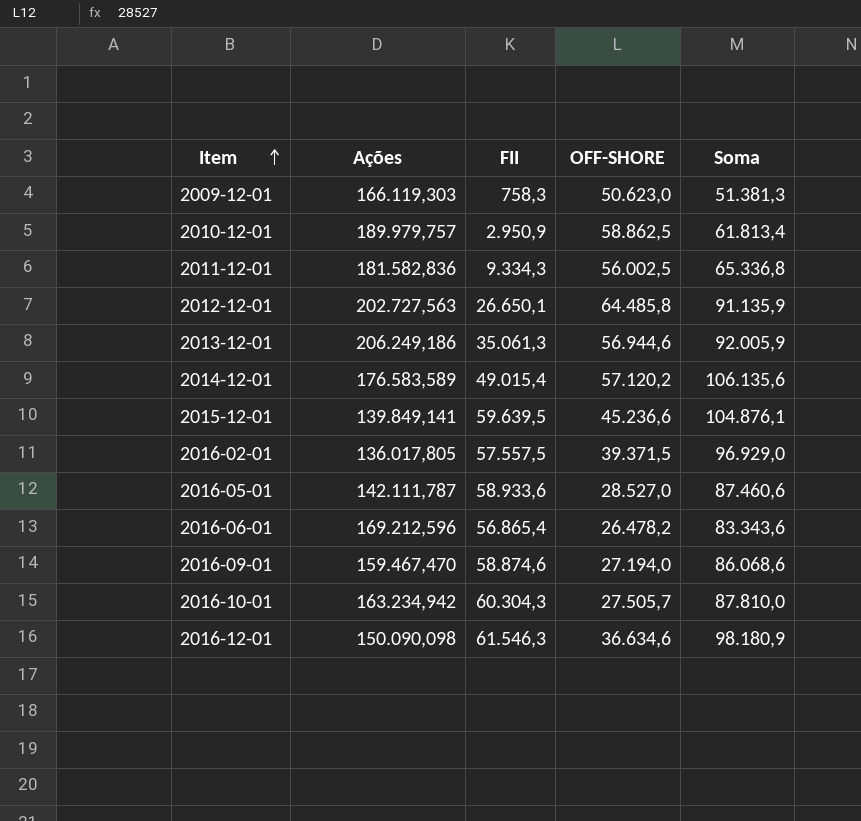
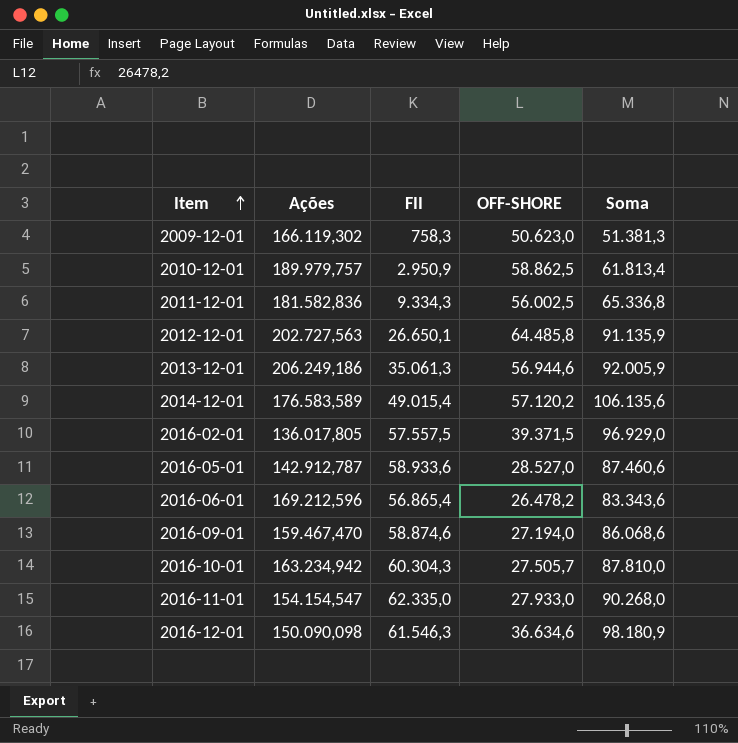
row 2015-12-01: 139.849,141 | 59.639,5 | 45.236,6 | 104.876,1 -> none
2009-12-01 | Ações: 166.119,303 -> 166.119,302
2016-05-01 | Ações: 142.111,787 -> 142.912,787
row 2016-11-01: none -> 154.154,547 | 62.335,0 | 27.933,0 | 90.268,0

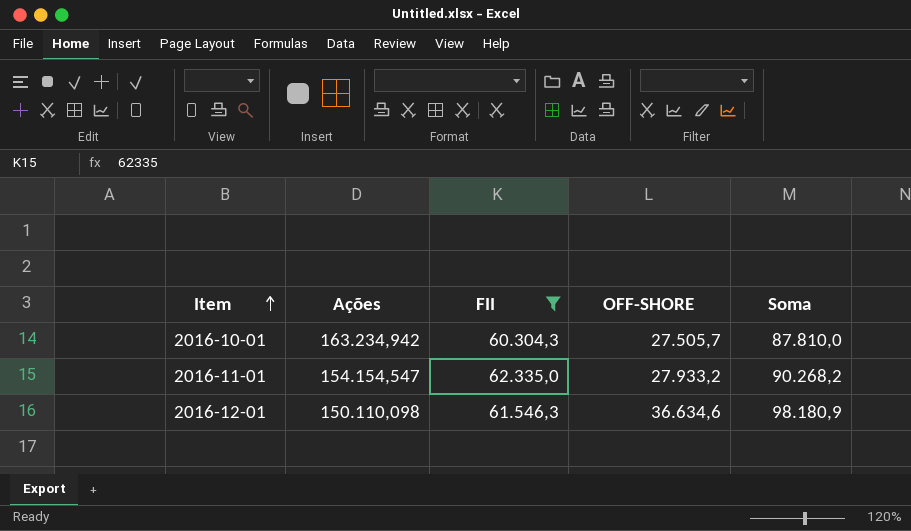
filter: none -> FII >= 60.304,3
2016-11-01 | OFF-SHORE: 27.933,0 -> 27.933,2
2016-11-01 | Soma: 90.268,0 -> 90.268,2
2016-12-01 | Ações: 150.090,098 -> 150.110,098

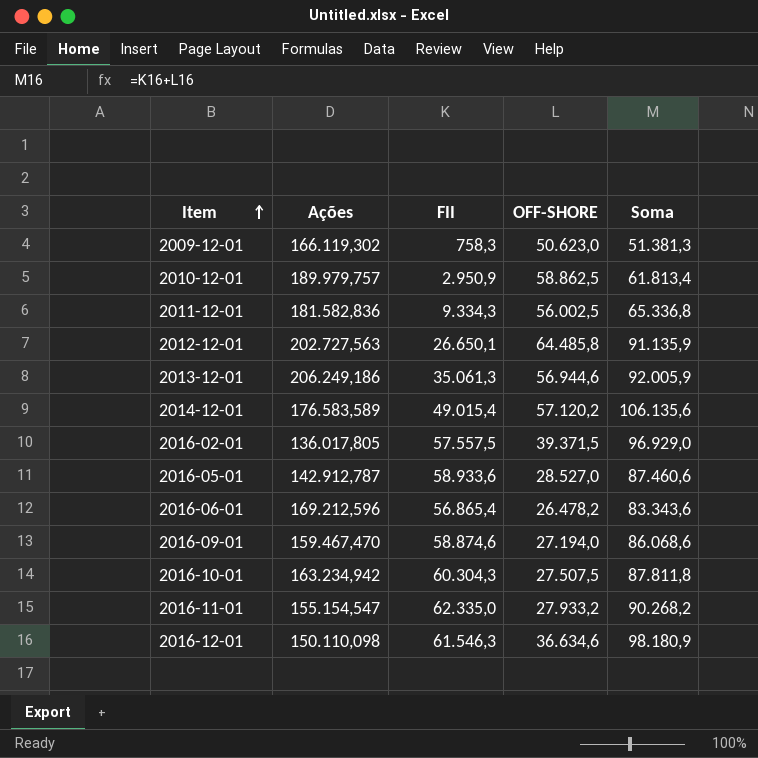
filter: FII >= 60.304,3 -> none
2016-10-01 | OFF-SHORE: 27.505,7 -> 27.507,5
2016-10-01 | Soma: 87.810,0 -> 87.811,8
2016-11-01 | Ações: 154.154,547 -> 155.154,547

